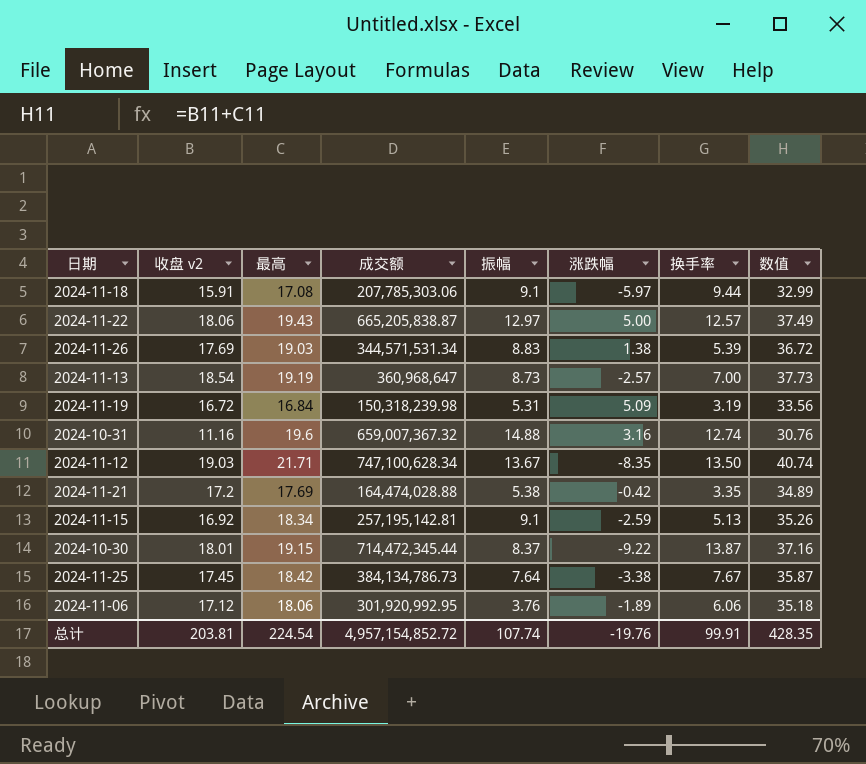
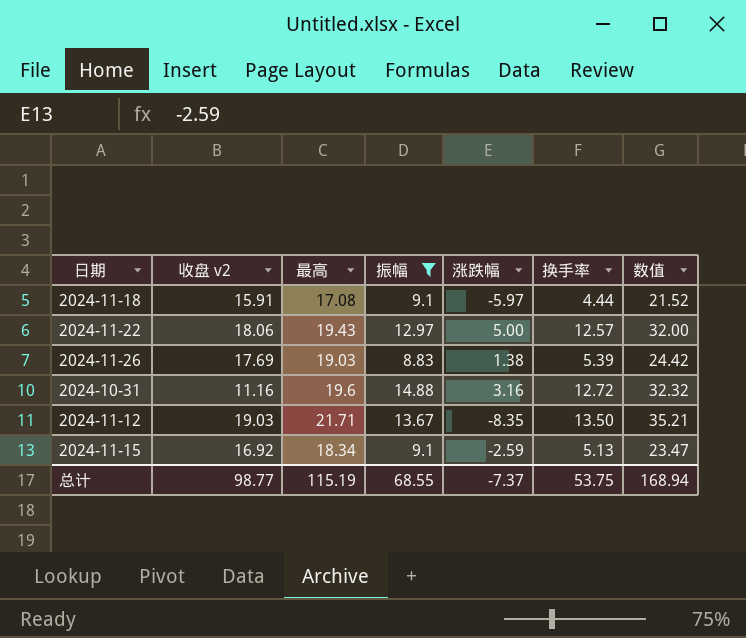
filter: none -> 振幅 >= 8.83
column 成交额 | position: 4 -> none
column 数值 | formula: [收盘 v2] + [最高] -> [最高] + [换手率]
2024-11-18 | 换手率: 9.44 -> 4.44
2024-10-31 | 换手率: 12.74 -> 12.72
总计 | 收盘 v2: 203.81 -> 98.77
总计 | 最高: 224.54 -> 115.19
总计 | 振幅: 107.74 -> 68.55
总计 | 涨跌幅: -19.76 -> -7.37
总计 | 换手率: 99.91 -> 53.75
总计 | 数值: 428.35 -> 168.94

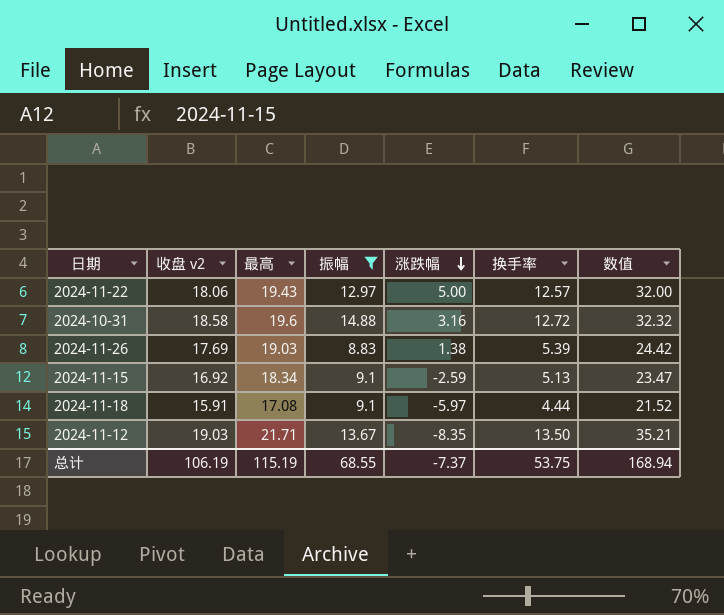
row order: none -> 涨跌幅 descending
2024-10-31 | 收盘 v2: 11.16 -> 18.58
总计 | 收盘 v2: 98.77 -> 106.19

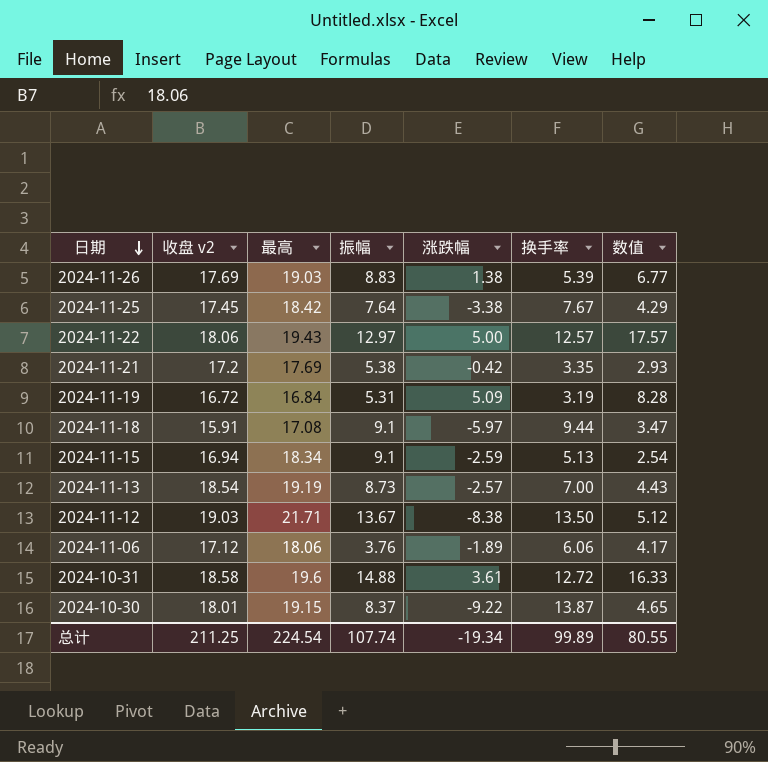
filter: 振幅 >= 8.83 -> none
row order: 涨跌幅 descending -> 日期 descending
column 数值 | formula: [最高] + [换手率] -> [涨跌幅] + [换手率]
2024-11-18 | 换手率: 4.44 -> 9.44
2024-11-15 | 收盘 v2: 16.92 -> 16.94
2024-11-12 | 涨跌幅: -8.35 -> -8.38
2024-10-31 | 涨跌幅: 3.16 -> 3.61
总计 | 收盘 v2: 106.19 -> 211.25
总计 | 最高: 115.19 -> 224.54
总计 | 振幅: 68.55 -> 107.74
总计 | 涨跌幅: -7.37 -> -19.34
总计 | 换手率: 53.75 -> 99.89
总计 | 数值: 168.94 -> 80.55

